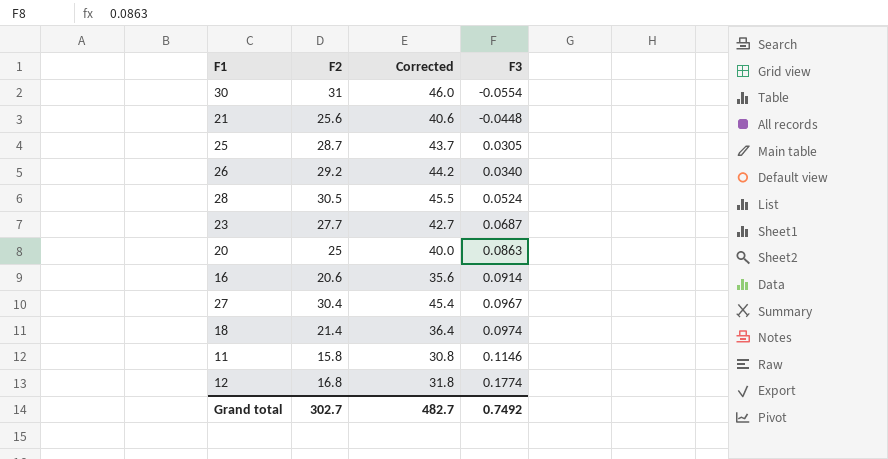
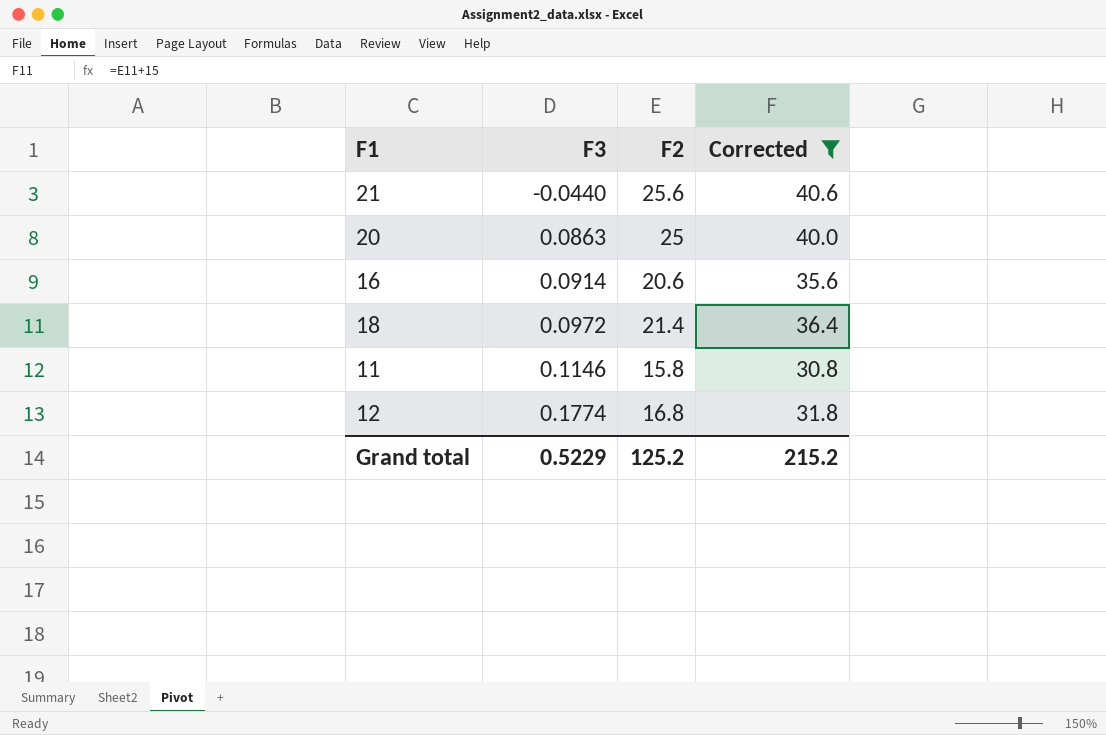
filter: none -> Corrected <= 40.6
column F3 | position: 4 -> 2
21 | F3: -0.0448 -> -0.0440
18 | F3: 0.0974 -> 0.0972
Grand total | F3: 0.7492 -> 0.5229
Grand total | F2: 302.7 -> 125.2
Grand total | Corrected: 482.7 -> 215.2

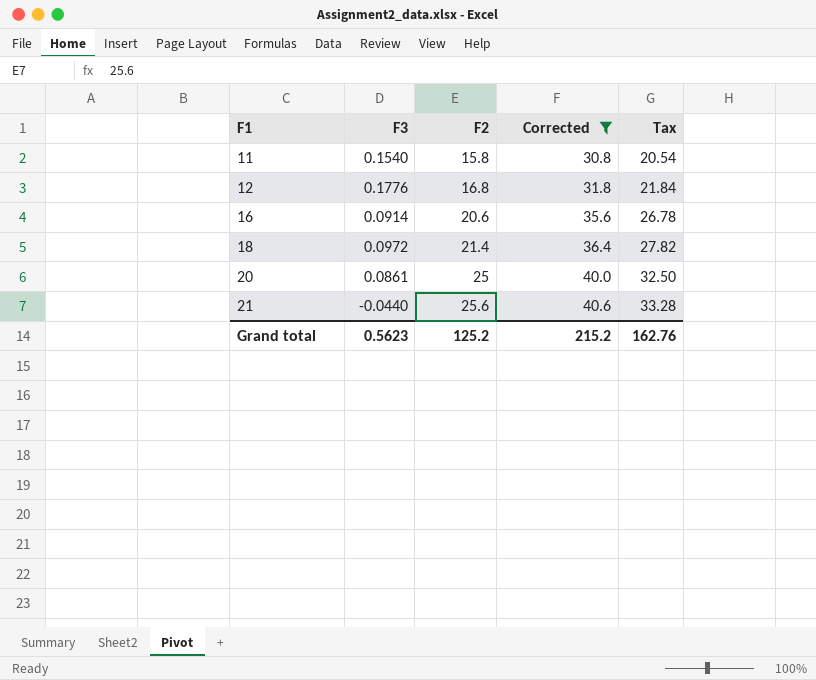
row order: F3 ascending -> F1 ascending
column Tax | formula: none -> [F2] * 1.3
11 | F3: 0.1146 -> 0.1540
12 | F3: 0.1774 -> 0.1776
20 | F3: 0.0863 -> 0.0861
Grand total | F3: 0.5229 -> 0.5623

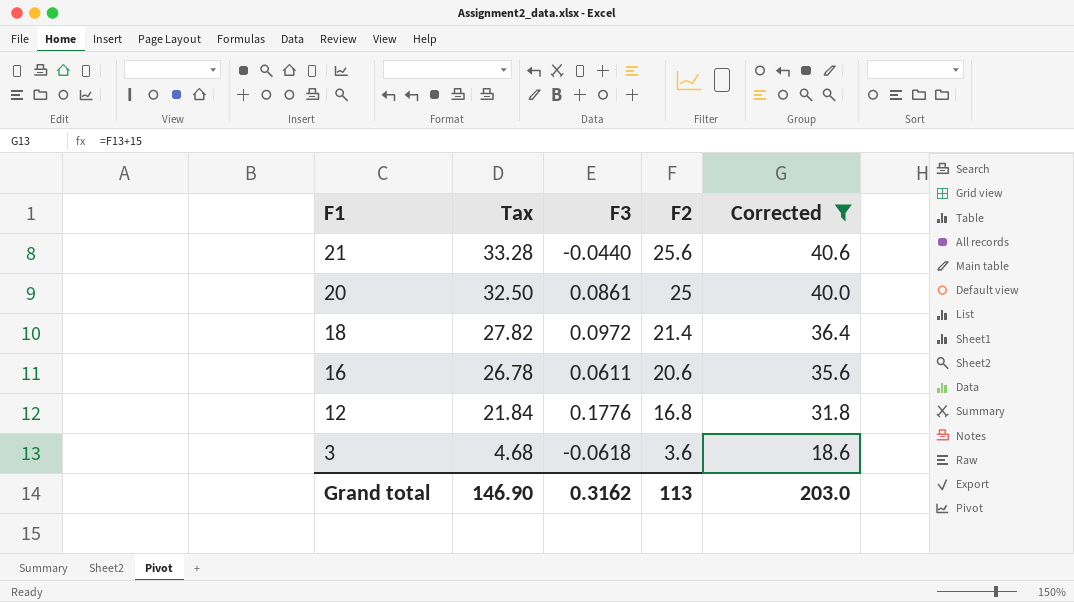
row order: F1 ascending -> F1 descending
column Tax | position: 5 -> 2
row 11: 0.1540 | 15.8 | 30.8 | 20.54 -> none
16 | F3: 0.0914 -> 0.0611
row 3: none -> 4.68 | -0.0618 | 3.6 | 18.6
Grand total | Tax: 162.76 -> 146.90
Grand total | F3: 0.5623 -> 0.3162
Grand total | F2: 125.2 -> 113
Grand total | Corrected: 215.2 -> 203.0

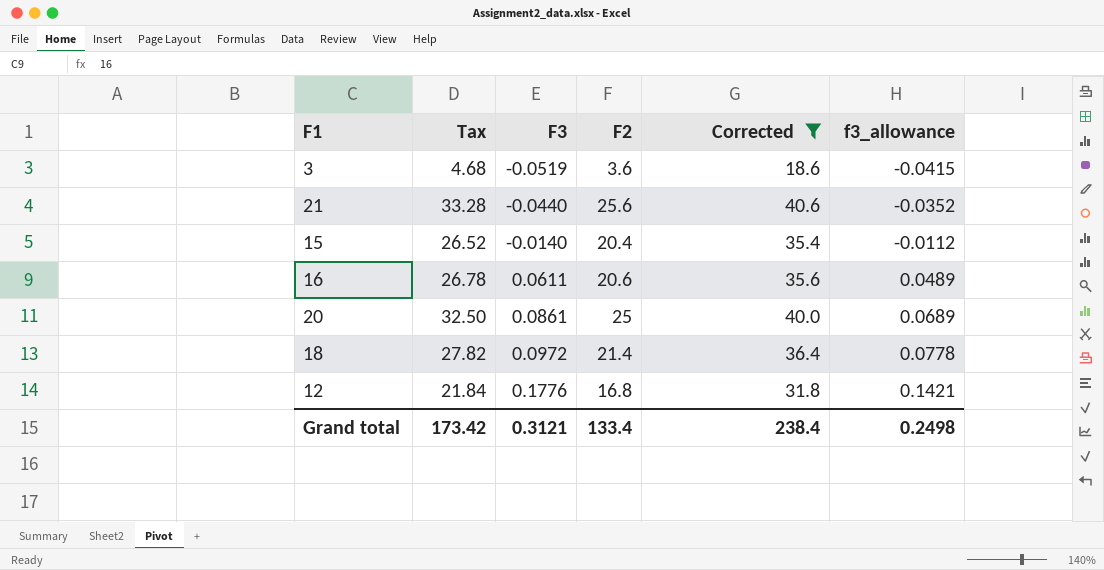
row order: F1 descending -> F3 ascending
column f3_allowance | formula: none -> [F3] * 0.8
3 | F3: -0.0618 -> -0.0519
row 15: none -> 26.52 | -0.0140 | 20.4 | 35.4 | -0.0112
Grand total | Tax: 146.90 -> 173.42
Grand total | F3: 0.3162 -> 0.3121
Grand total | F2: 113 -> 133.4
Grand total | Corrected: 203.0 -> 238.4

